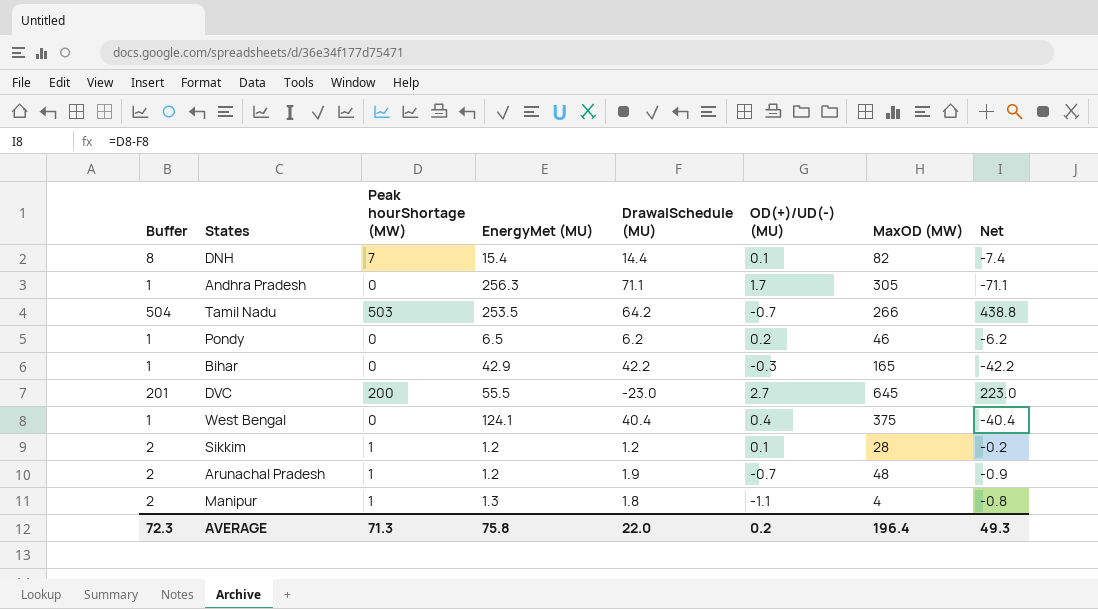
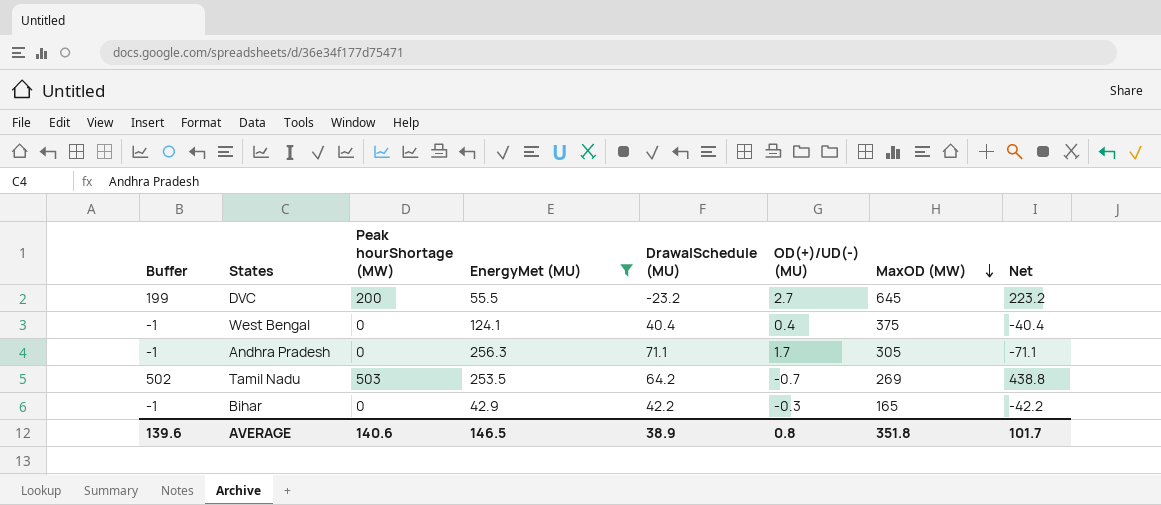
filter: none -> EnergyMet (MU) >= 42.9
row order: none -> MaxOD (MW) descending
column Buffer | formula: [Peak hourShortage (MW)] + 1 -> [Peak hourShortage (MW)] - 1
DVC | DrawalSchedule (MU): -23.0 -> -23.2
DVC | Net: 223.0 -> 223.2
Tamil Nadu | MaxOD (MW): 266 -> 269
AVERAGE | Buffer: 72.3 -> 139.6
AVERAGE | Peak hourShortage (MW): 71.3 -> 140.6
AVERAGE | EnergyMet (MU): 75.8 -> 146.5
AVERAGE | DrawalSchedule (MU): 22.0 -> 38.9
AVERAGE | OD(+)/UD(-) (MU): 0.2 -> 0.8
AVERAGE | MaxOD (MW): 196.4 -> 351.8
AVERAGE | Net: 49.3 -> 101.7

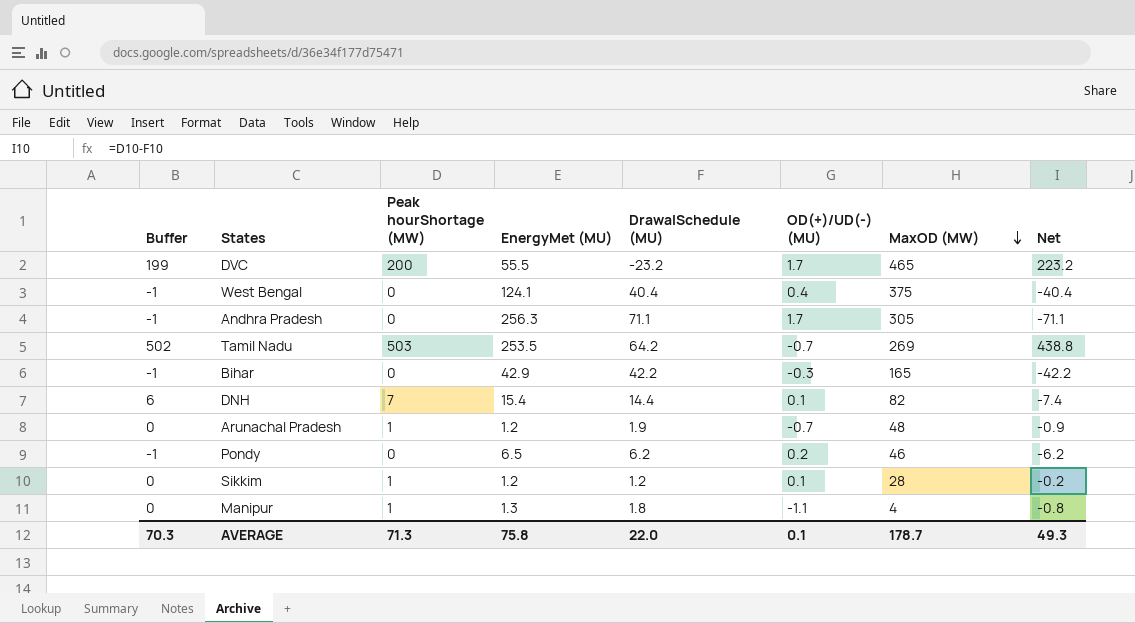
filter: EnergyMet (MU) >= 42.9 -> none
DVC | OD(+)/UD(-) (MU): 2.7 -> 1.7
DVC | MaxOD (MW): 645 -> 465
AVERAGE | Buffer: 139.6 -> 70.3
AVERAGE | Peak hourShortage (MW): 140.6 -> 71.3
AVERAGE | EnergyMet (MU): 146.5 -> 75.8
AVERAGE | DrawalSchedule (MU): 38.9 -> 22.0
AVERAGE | OD(+)/UD(-) (MU): 0.8 -> 0.1
AVERAGE | MaxOD (MW): 351.8 -> 178.7
AVERAGE | Net: 101.7 -> 49.3

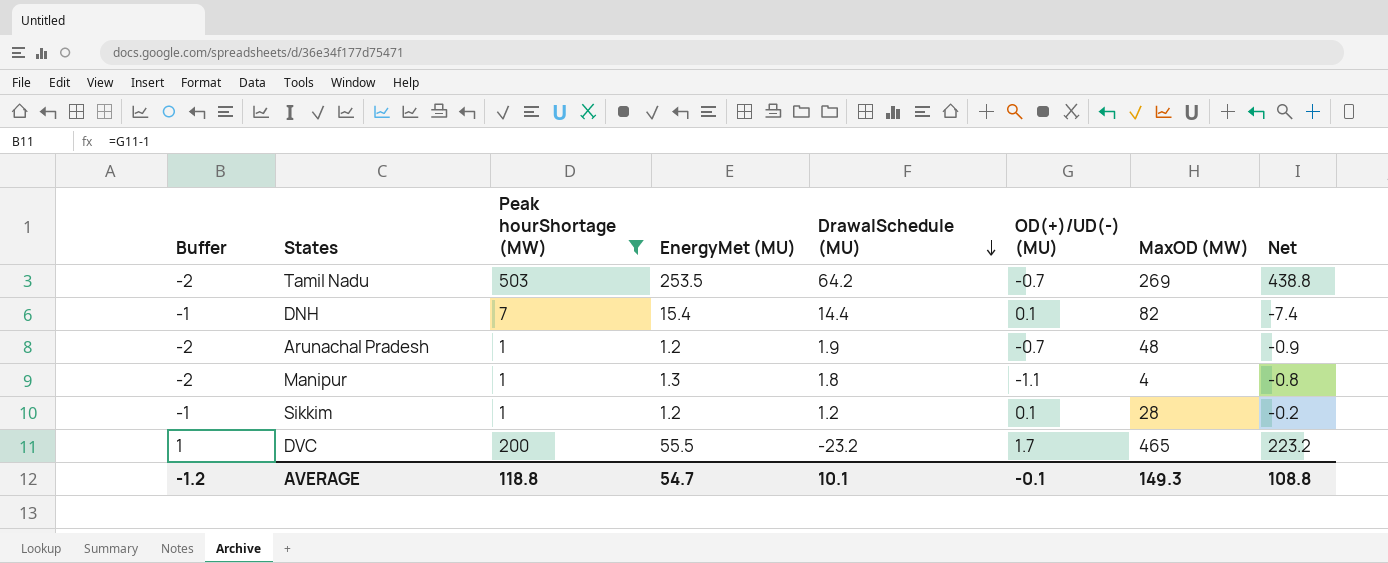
filter: none -> Peak hourShortage (MW) != 0
row order: MaxOD (MW) descending -> DrawalSchedule (MU) descending
column Buffer | formula: [Peak hourShortage (MW)] - 1 -> [OD(+)/UD(-) (MU)] - 1
AVERAGE | Buffer: 70.3 -> -1.2
AVERAGE | Peak hourShortage (MW): 71.3 -> 118.8
AVERAGE | EnergyMet (MU): 75.8 -> 54.7
AVERAGE | DrawalSchedule (MU): 22.0 -> 10.1
AVERAGE | OD(+)/UD(-) (MU): 0.1 -> -0.1
AVERAGE | MaxOD (MW): 178.7 -> 149.3
AVERAGE | Net: 49.3 -> 108.8

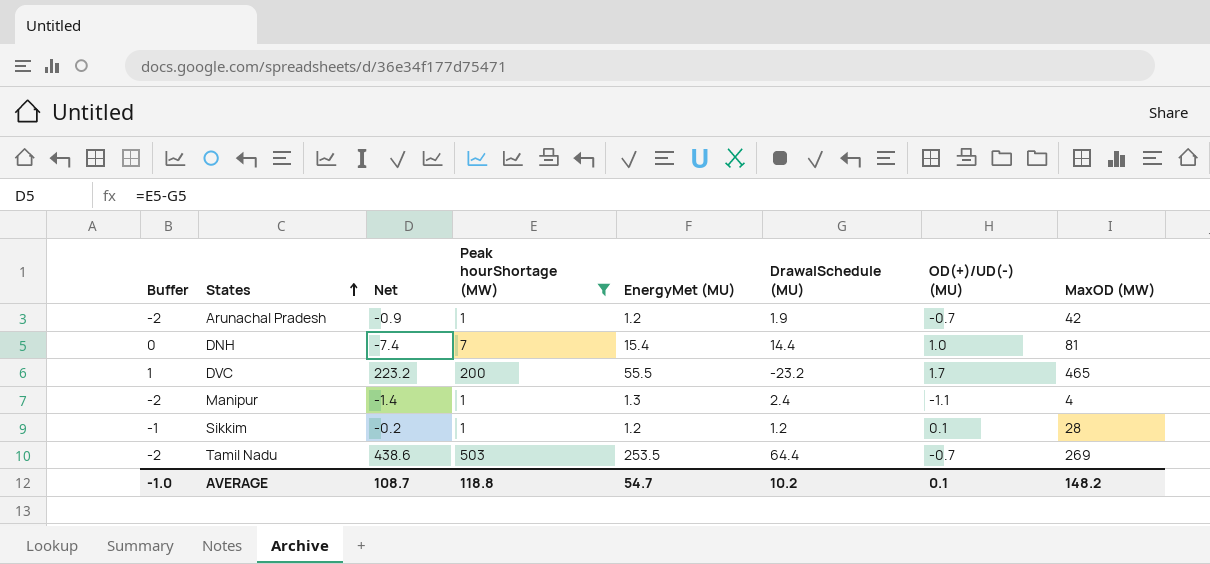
row order: DrawalSchedule (MU) descending -> States ascending
column Net | position: 8 -> 3
Arunachal Pradesh | MaxOD (MW): 48 -> 42
DNH | Buffer: -1 -> 0
DNH | OD(+)/UD(-) (MU): 0.1 -> 1.0
DNH | MaxOD (MW): 82 -> 81
Manipur | Net: -0.8 -> -1.4
Manipur | DrawalSchedule (MU): 1.8 -> 2.4
Tamil Nadu | Net: 438.8 -> 438.6
Tamil Nadu | DrawalSchedule (MU): 64.2 -> 64.4
AVERAGE | Buffer: -1.2 -> -1.0
AVERAGE | Net: 108.8 -> 108.7
AVERAGE | DrawalSchedule (MU): 10.1 -> 10.2
AVERAGE | OD(+)/UD(-) (MU): -0.1 -> 0.1
AVERAGE | MaxOD (MW): 149.3 -> 148.2

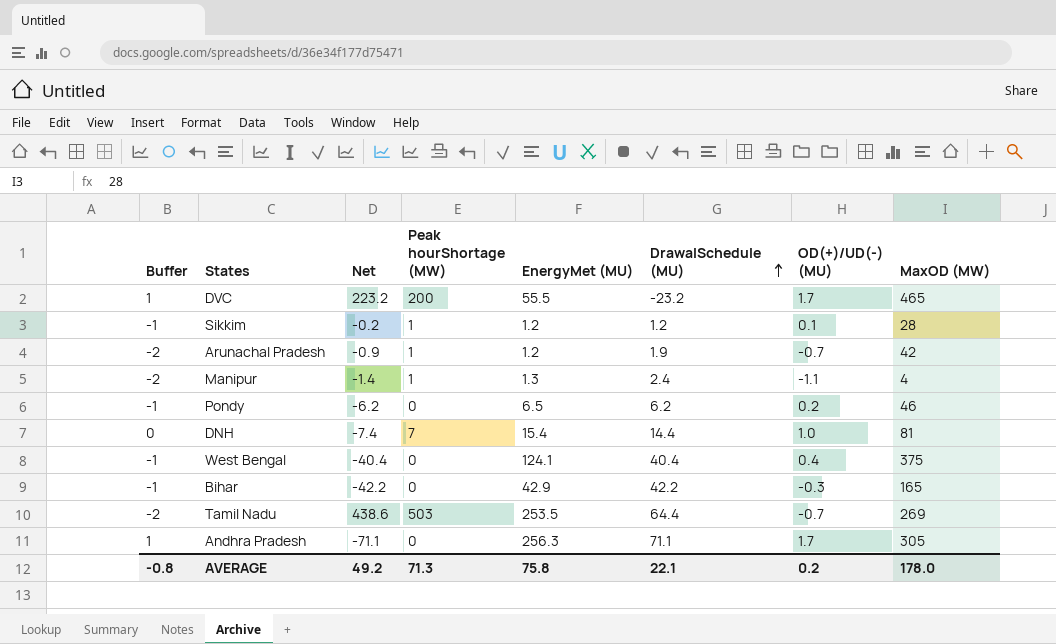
filter: Peak hourShortage (MW) != 0 -> none
row order: States ascending -> DrawalSchedule (MU) ascending
AVERAGE | Buffer: -1.0 -> -0.8
AVERAGE | Net: 108.7 -> 49.2
AVERAGE | Peak hourShortage (MW): 118.8 -> 71.3
AVERAGE | EnergyMet (MU): 54.7 -> 75.8
AVERAGE | DrawalSchedule (MU): 10.2 -> 22.1
AVERAGE | OD(+)/UD(-) (MU): 0.1 -> 0.2
AVERAGE | MaxOD (MW): 148.2 -> 178.0

